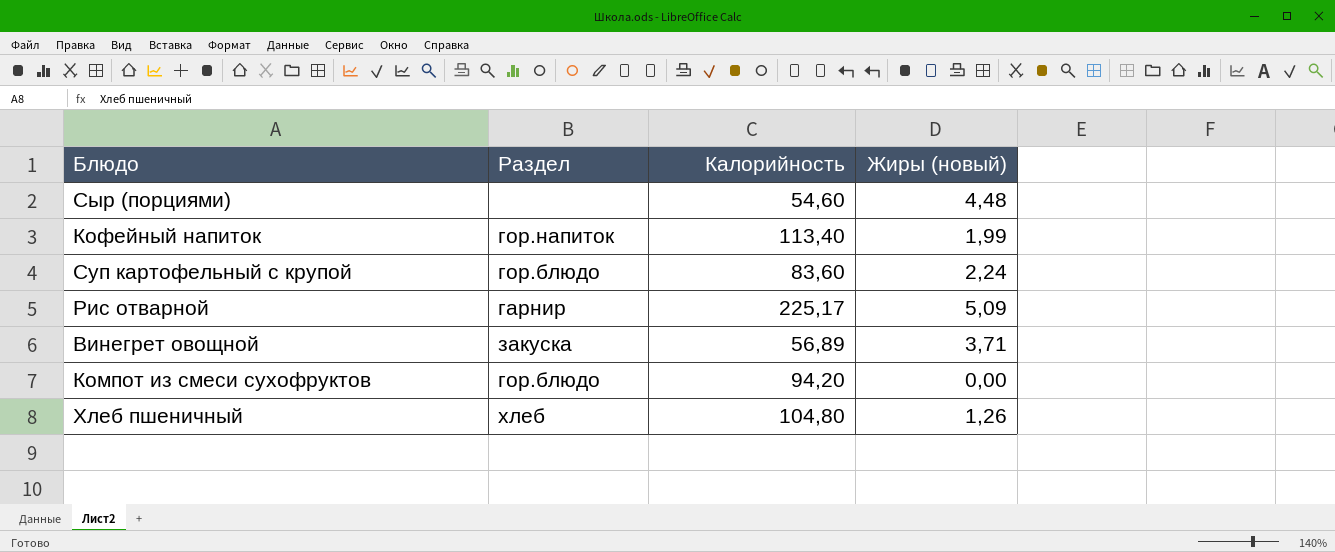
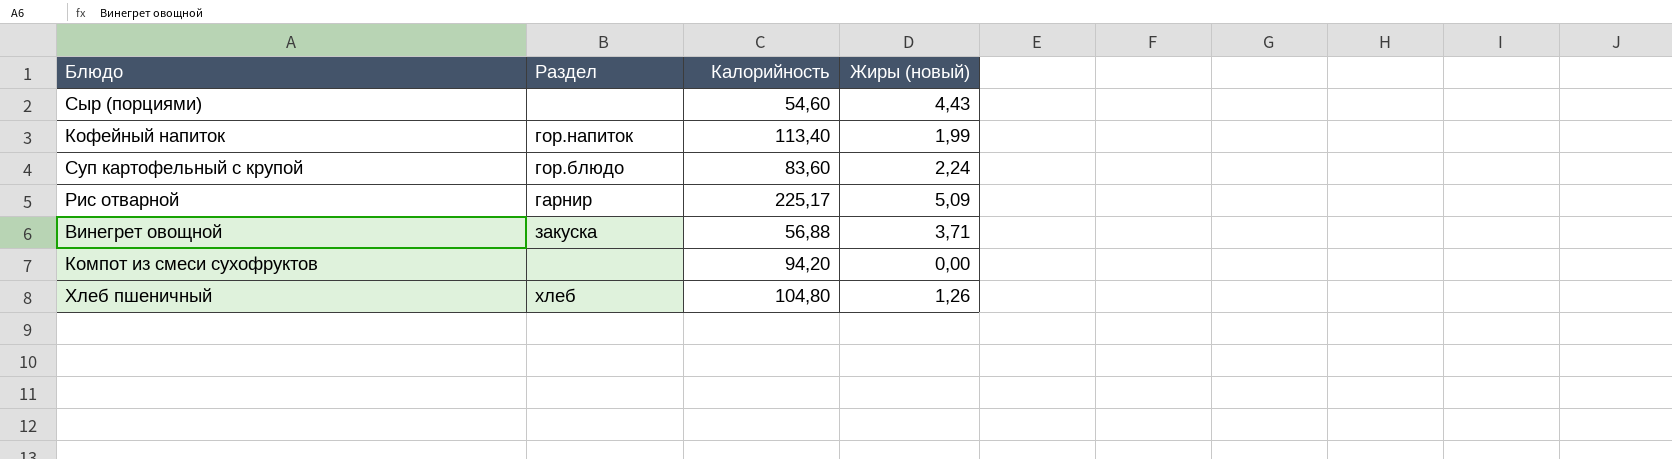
Сыр (порциями) | Жиры (новый): 4,48 -> 4,43
Винегрет овощной | Калорийность: 56,89 -> 56,88
Компот из смеси сухофруктов | Раздел: гор.блюдо -> none

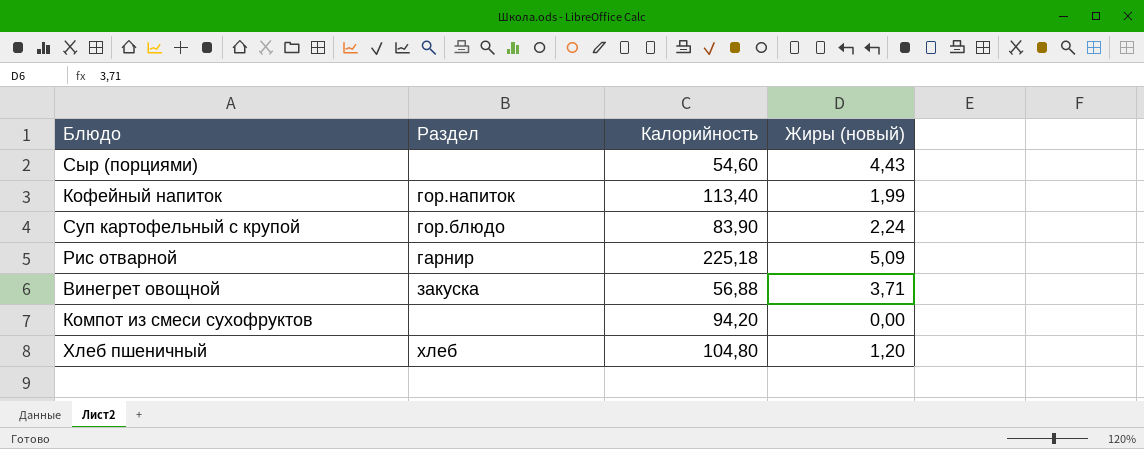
Суп картофельный с крупой | Калорийность: 83,60 -> 83,90
Рис отварной | Калорийность: 225,17 -> 225,18
Хлеб пшеничный | Жиры (новый): 1,26 -> 1,20

